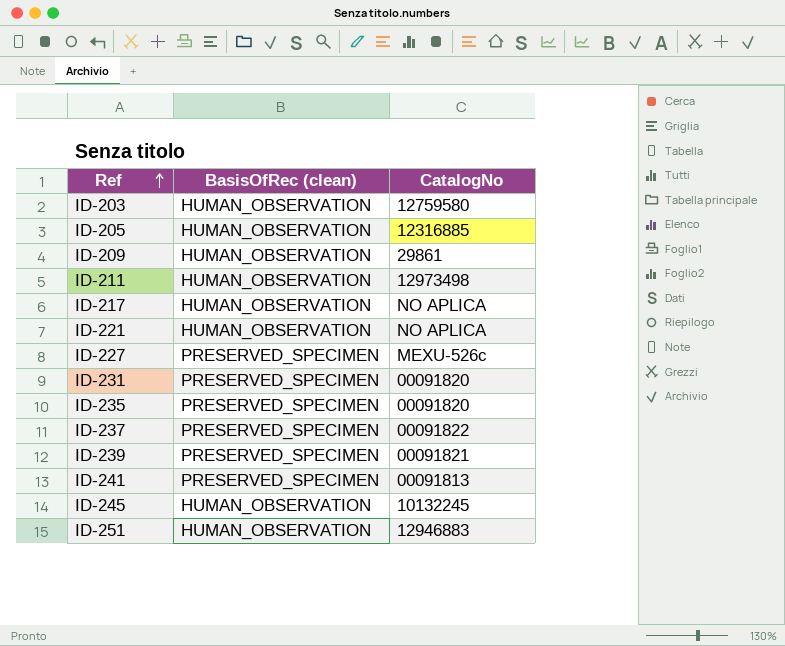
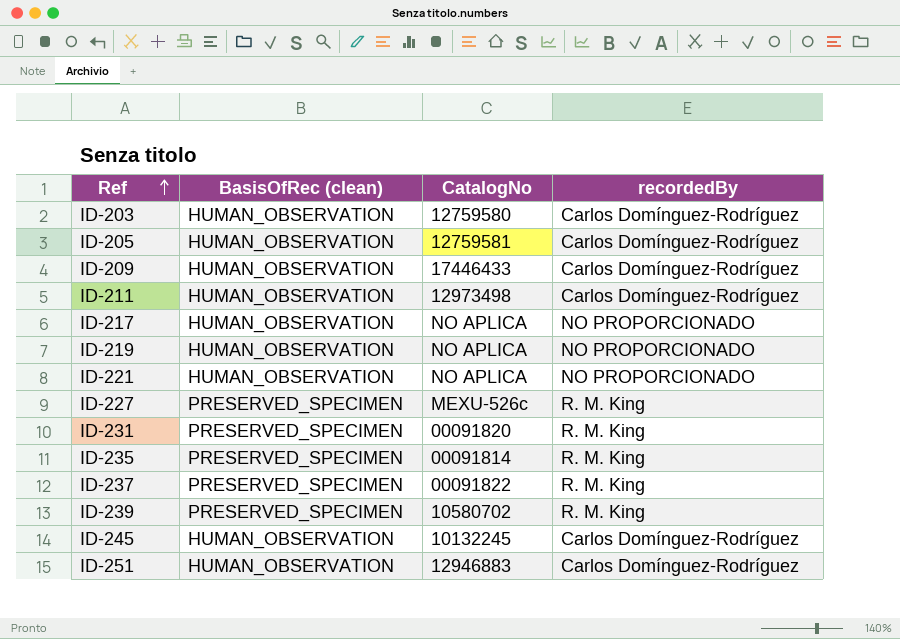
column recordedBy | position: none -> 4
row ID-241: PRESERVED_SPECIMEN | 00091813 -> none
ID-205 | CatalogNo: 12316885 -> 12759581
ID-209 | CatalogNo: 29861 -> 17446433
row ID-219: none -> HUMAN_OBSERVATION | NO APLICA | NO PROPORCIONADO
ID-235 | CatalogNo: 00091820 -> 00091814
ID-239 | CatalogNo: 00091821 -> 10580702

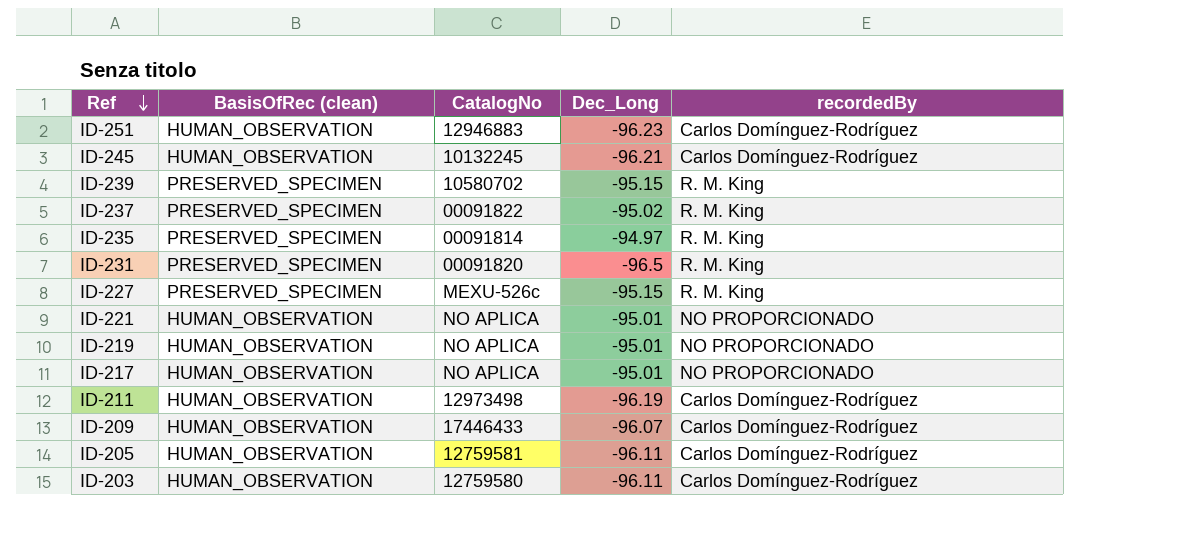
row order: Ref ascending -> Ref descending
column Dec_Long | position: none -> 4

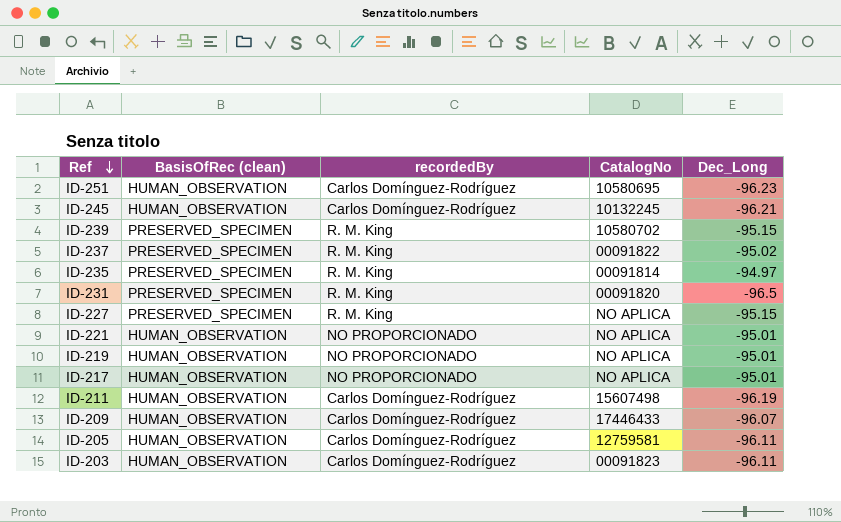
column recordedBy | position: 5 -> 3
ID-251 | CatalogNo: 12946883 -> 10580695
ID-227 | CatalogNo: MEXU-526c -> NO APLICA
ID-211 | CatalogNo: 12973498 -> 15607498
ID-203 | CatalogNo: 12759580 -> 00091823

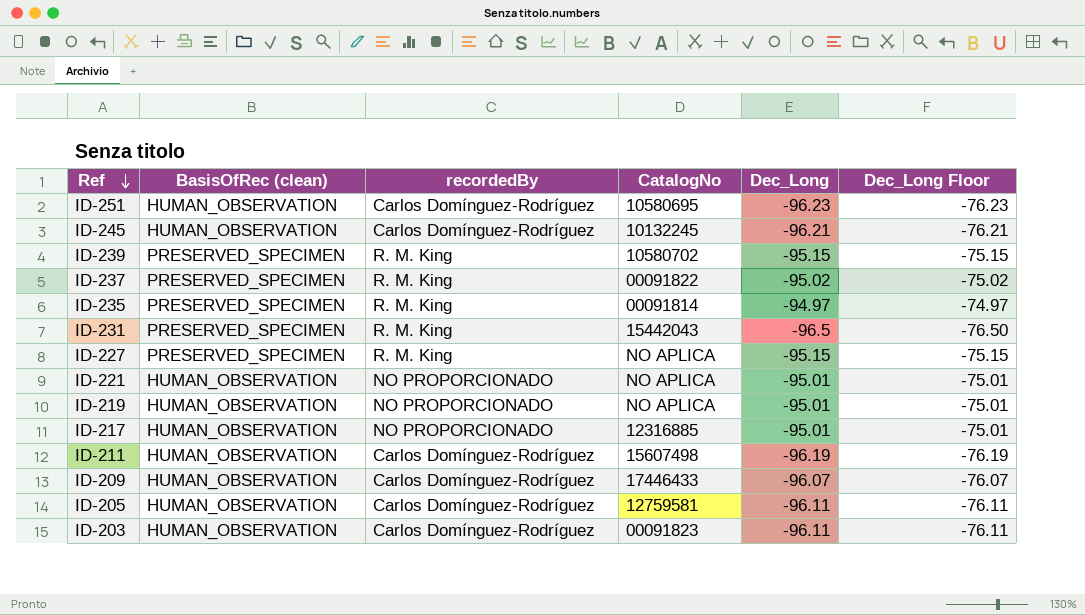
column Dec_Long Floor | formula: none -> [Dec_Long] + 20
ID-231 | CatalogNo: 00091820 -> 15442043
ID-217 | CatalogNo: NO APLICA -> 12316885

